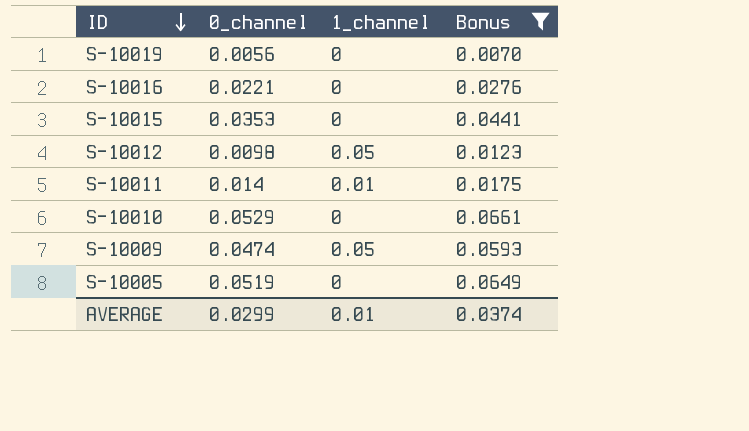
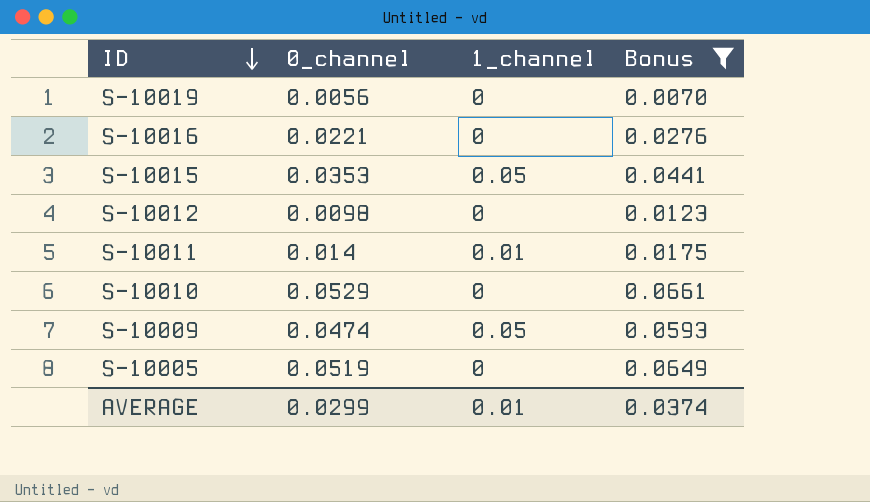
S-10015 | 1_channel: 0 -> 0.05
S-10012 | 1_channel: 0.05 -> 0

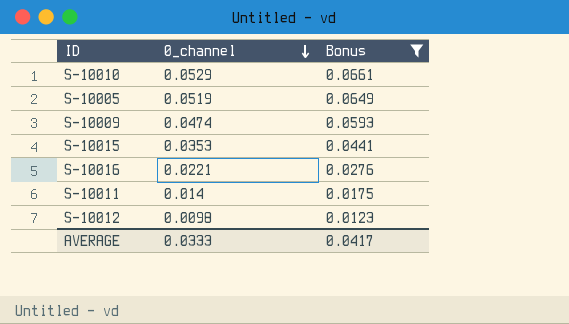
row order: ID descending -> 0_channel descending
column 1_channel | position: 3 -> none
row S-10019: 0.0056 | 0 | 0.0070 -> none
AVERAGE | 0_channel: 0.0299 -> 0.0333
AVERAGE | Bonus: 0.0374 -> 0.0417

